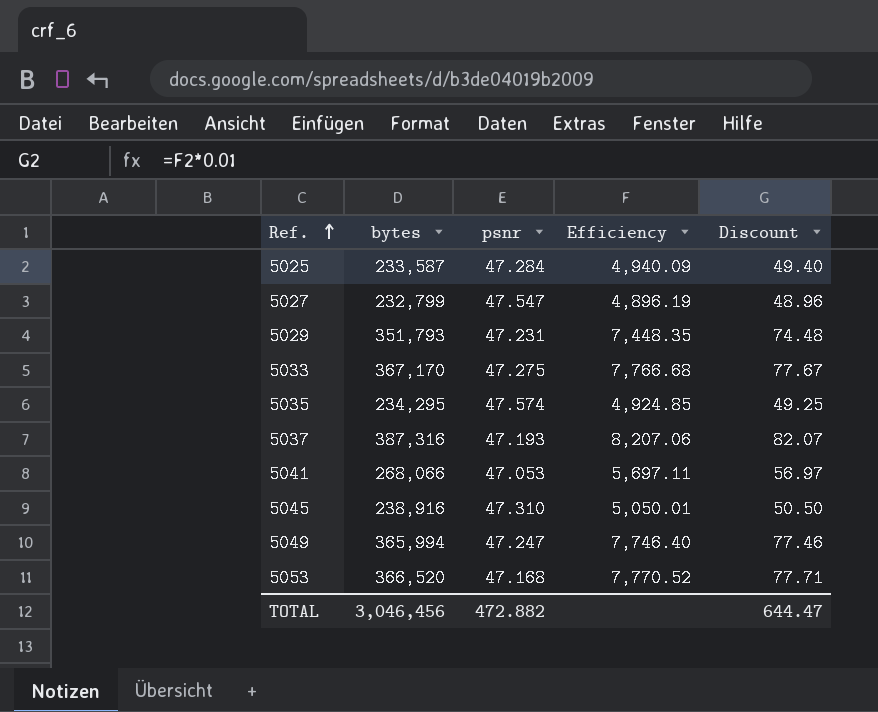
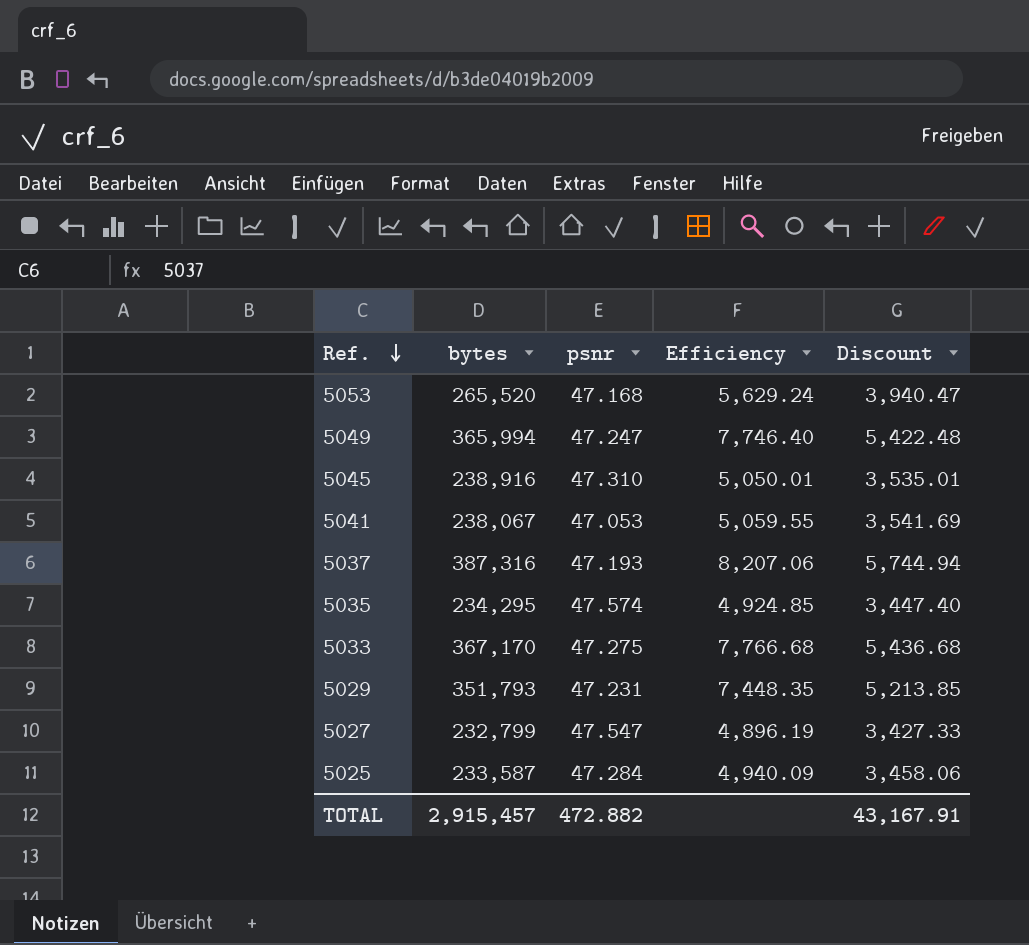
row order: Ref. ascending -> Ref. descending
column Discount | formula: [Efficiency] * 0.01 -> [Efficiency] * 0.7
5053 | bytes: 366,520 -> 265,520
5053 | Efficiency: 7,770.52 -> 5,629.24
5041 | bytes: 268,066 -> 238,067
5041 | Efficiency: 5,697.11 -> 5,059.55
TOTAL | bytes: 3,046,456 -> 2,915,457
TOTAL | Discount: 644.47 -> 43,167.91

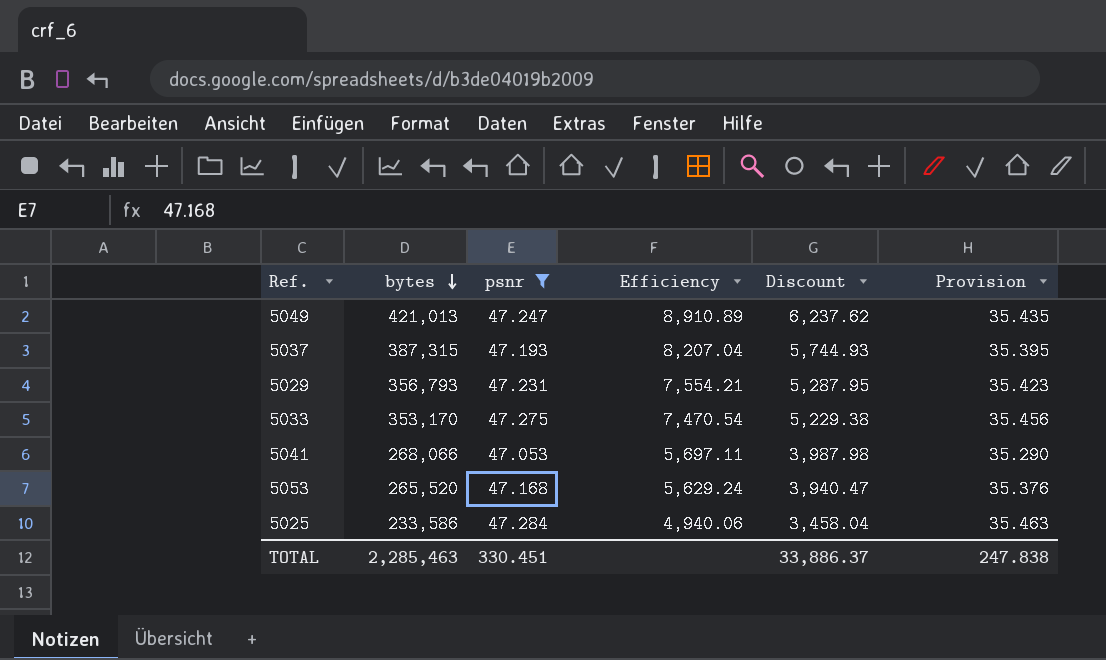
filter: none -> psnr <= 47.284
row order: Ref. descending -> bytes descending
column Provision | formula: none -> [psnr] * 0.75
5049 | bytes: 365,994 -> 421,013
5049 | Efficiency: 7,746.40 -> 8,910.89
5049 | Discount: 5,422.48 -> 6,237.62
5037 | bytes: 387,316 -> 387,315
5037 | Efficiency: 8,207.06 -> 8,207.04
5037 | Discount: 5,744.94 -> 5,744.93
5029 | bytes: 351,793 -> 356,793
5029 | Efficiency: 7,448.35 -> 7,554.21
5029 | Discount: 5,213.85 -> 5,287.95
5033 | bytes: 367,170 -> 353,170
5033 | Efficiency: 7,766.68 -> 7,470.54
5033 | Discount: 5,436.68 -> 5,229.38
5041 | bytes: 238,067 -> 268,066
5041 | Efficiency: 5,059.55 -> 5,697.11
5041 | Discount: 3,541.69 -> 3,987.98
5025 | bytes: 233,587 -> 233,586
5025 | Efficiency: 4,940.09 -> 4,940.06
5025 | Discount: 3,458.06 -> 3,458.04
TOTAL | bytes: 2,915,457 -> 2,285,463
TOTAL | psnr: 472.882 -> 330.451
TOTAL | Discount: 43,167.91 -> 33,886.37

